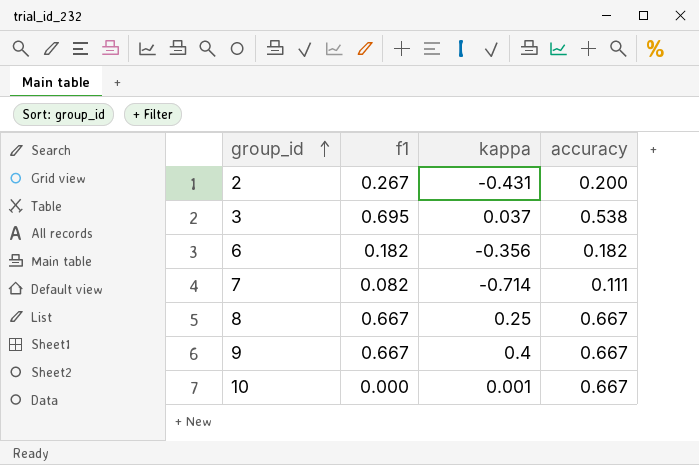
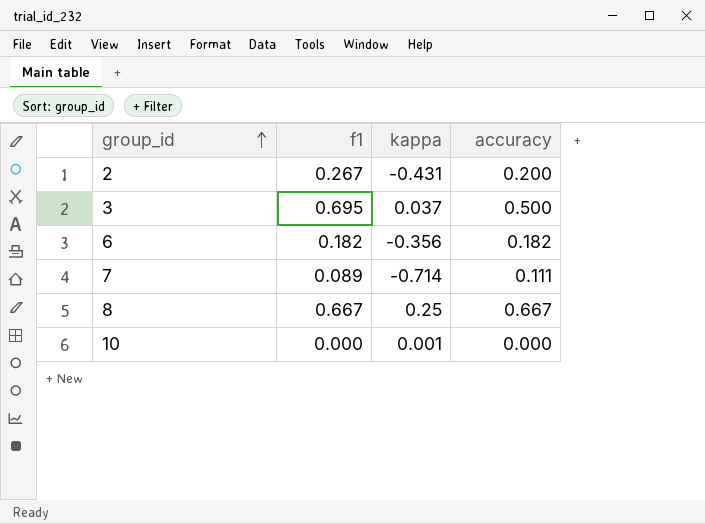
row 9: 0.667 | 0.4 | 0.667 -> none
3 | accuracy: 0.538 -> 0.500
7 | f1: 0.082 -> 0.089
10 | accuracy: 0.667 -> 0.000

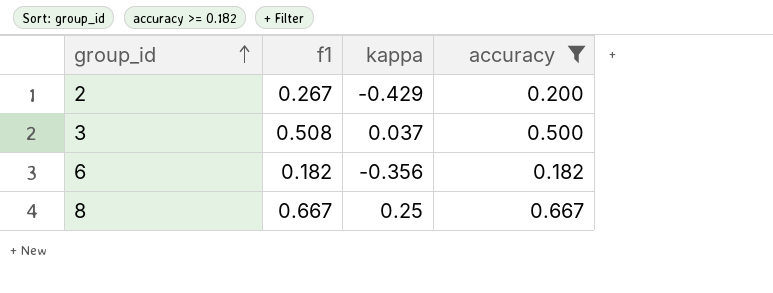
filter: none -> accuracy >= 0.182
2 | kappa: -0.431 -> -0.429
3 | f1: 0.695 -> 0.508

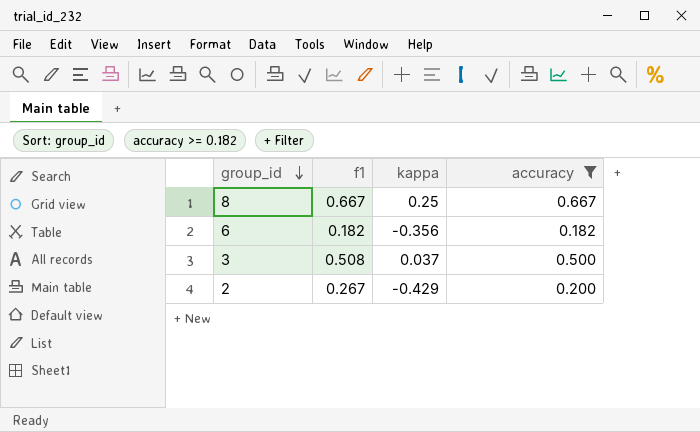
row order: group_id ascending -> group_id descending

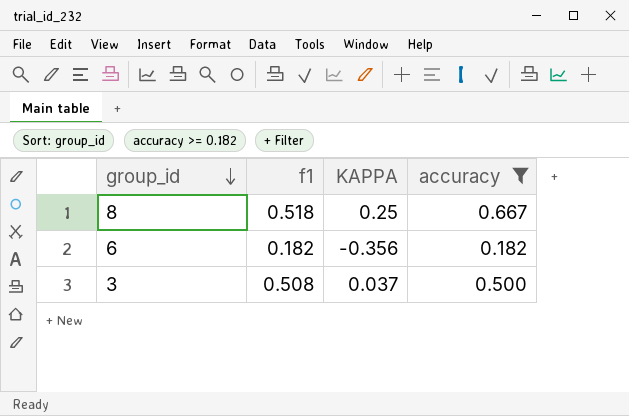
column name: kappa -> KAPPA
row 2: 0.267 | -0.429 | 0.200 -> none
8 | f1: 0.667 -> 0.518

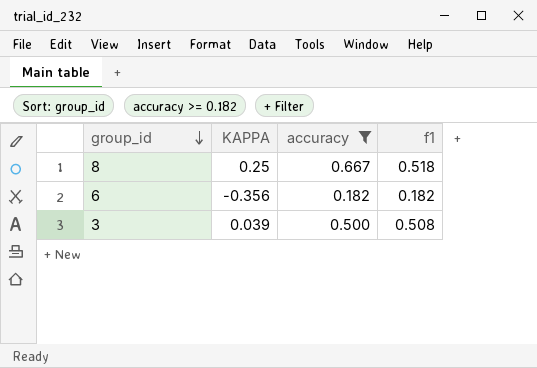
column f1 | position: 2 -> 4
3 | KAPPA: 0.037 -> 0.039

